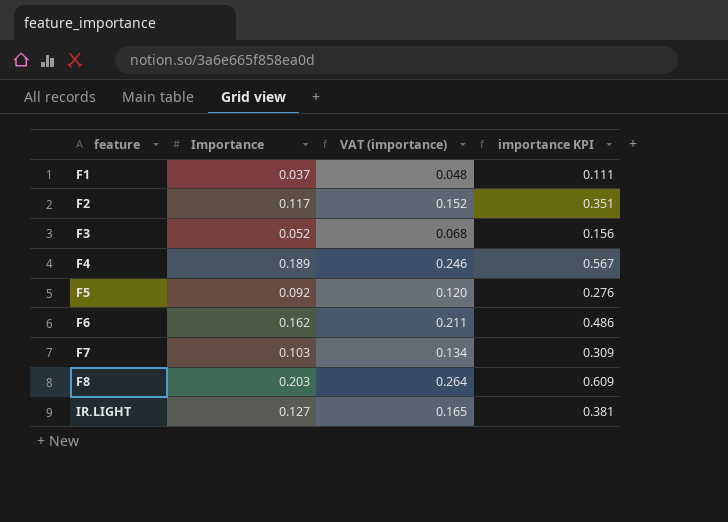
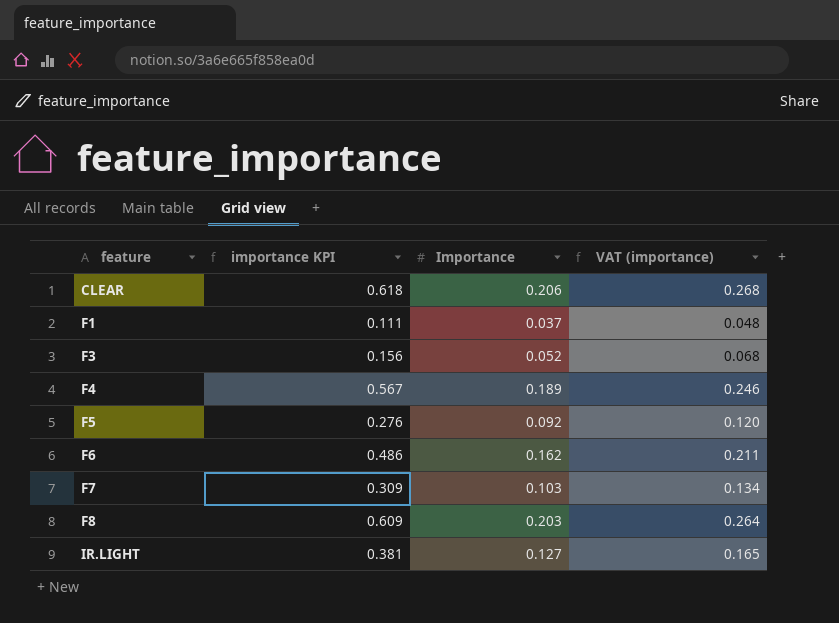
column importance KPI | position: 4 -> 2
row F2: 0.117 | 0.152 | 0.351 -> none
row CLEAR: none -> 0.618 | 0.206 | 0.268

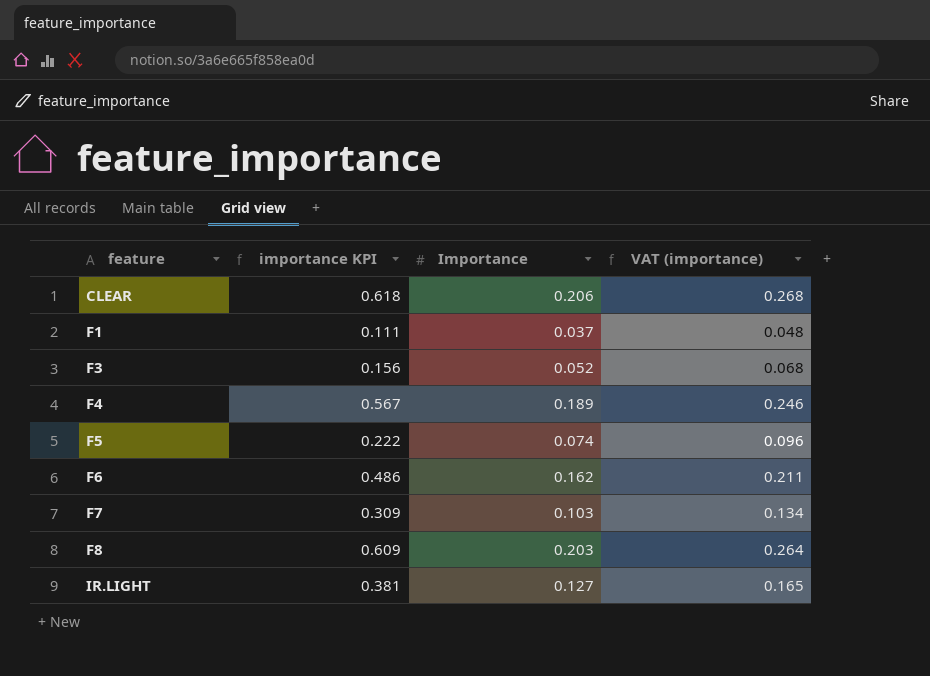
F5 | importance KPI: 0.276 -> 0.222
F5 | Importance: 0.092 -> 0.074
F5 | VAT (importance): 0.120 -> 0.096

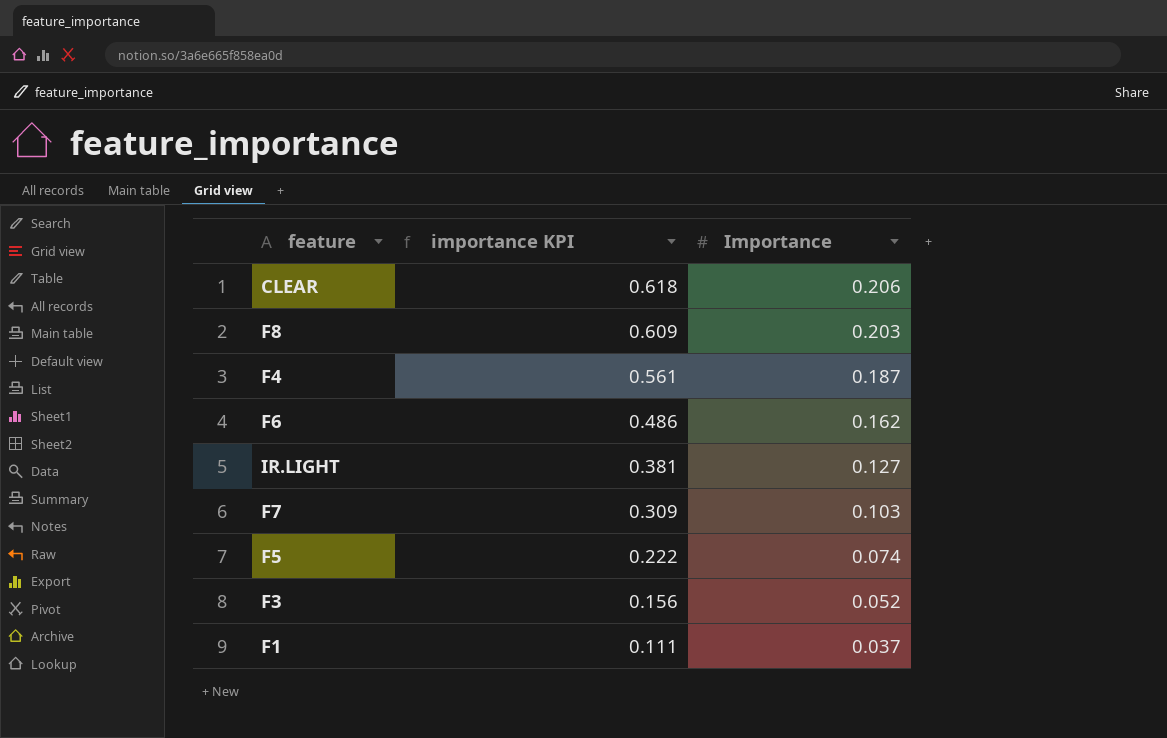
row order: feature ascending -> importance KPI descending
column VAT (importance) | formula: [Importance] * 1.3 -> none
F4 | importance KPI: 0.567 -> 0.561
F4 | Importance: 0.189 -> 0.187

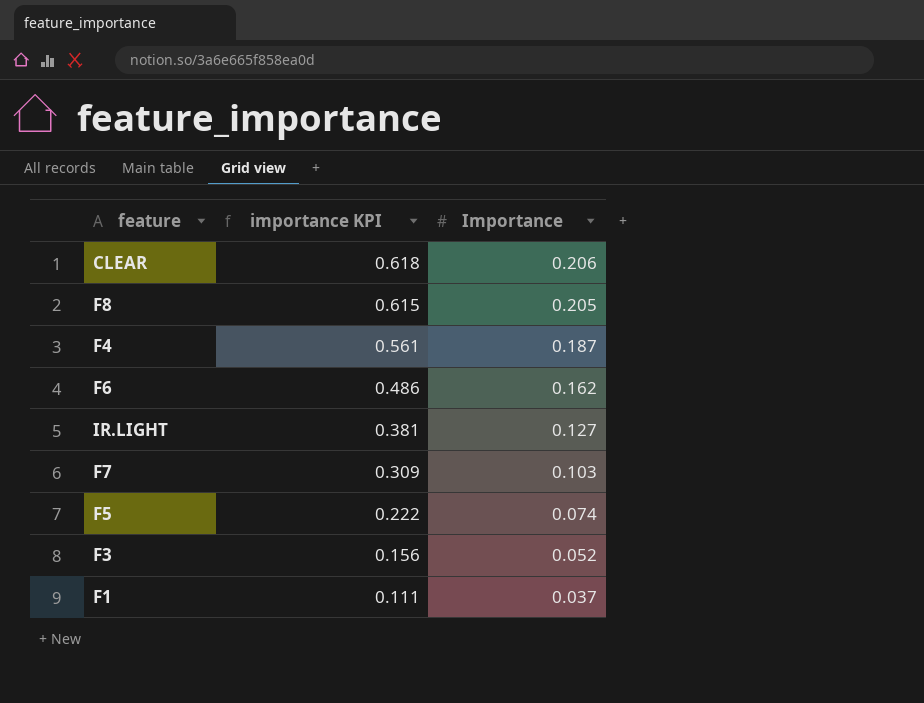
F8 | importance KPI: 0.609 -> 0.615
F8 | Importance: 0.203 -> 0.205

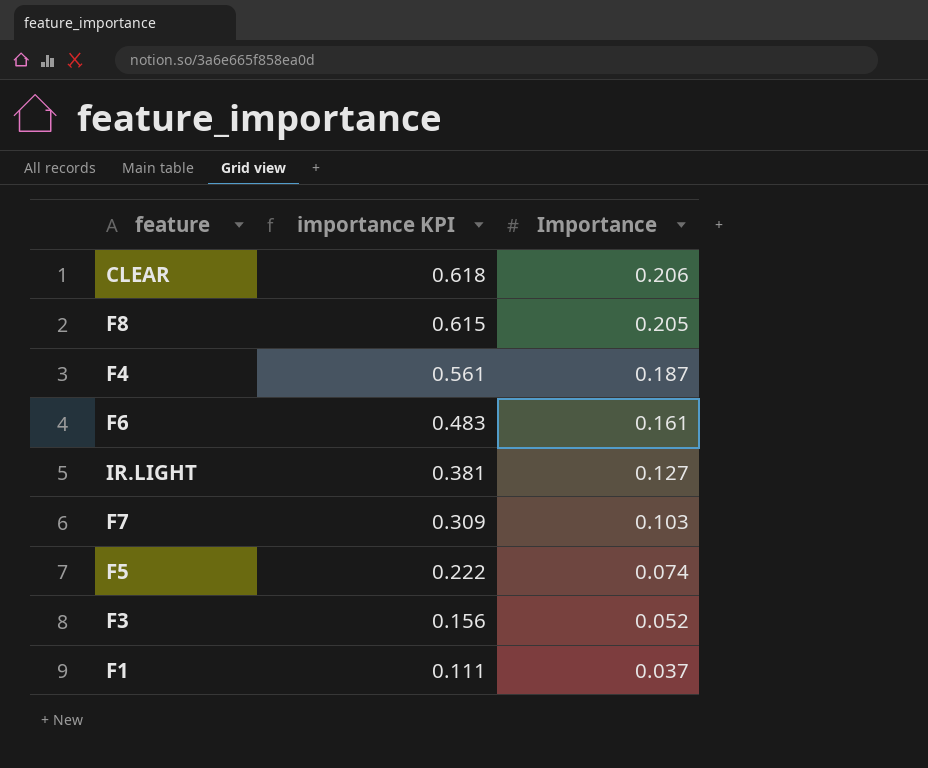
F6 | importance KPI: 0.486 -> 0.483
F6 | Importance: 0.162 -> 0.161

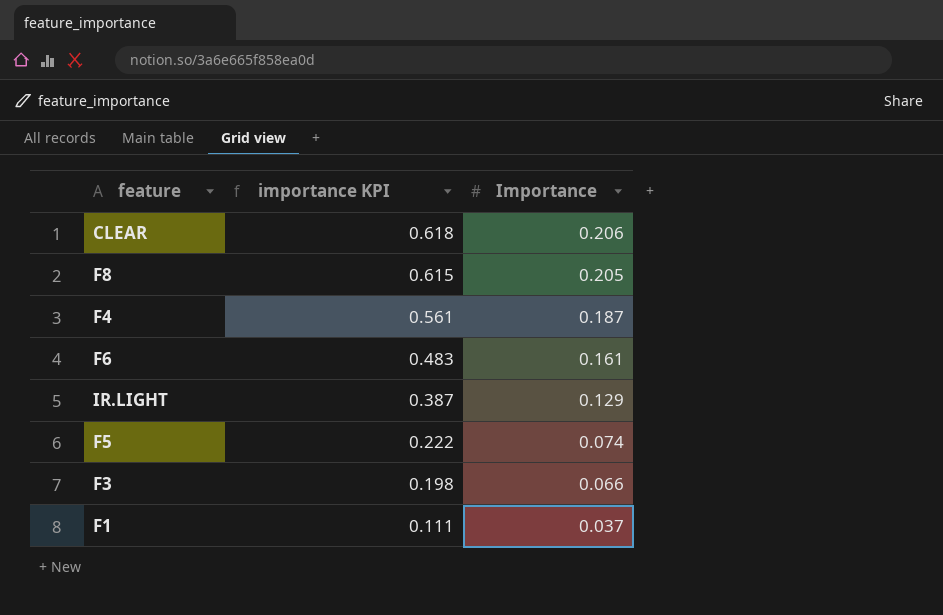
row F7: 0.309 | 0.103 -> none
IR.LIGHT | importance KPI: 0.381 -> 0.387
IR.LIGHT | Importance: 0.127 -> 0.129
F3 | importance KPI: 0.156 -> 0.198
F3 | Importance: 0.052 -> 0.066

